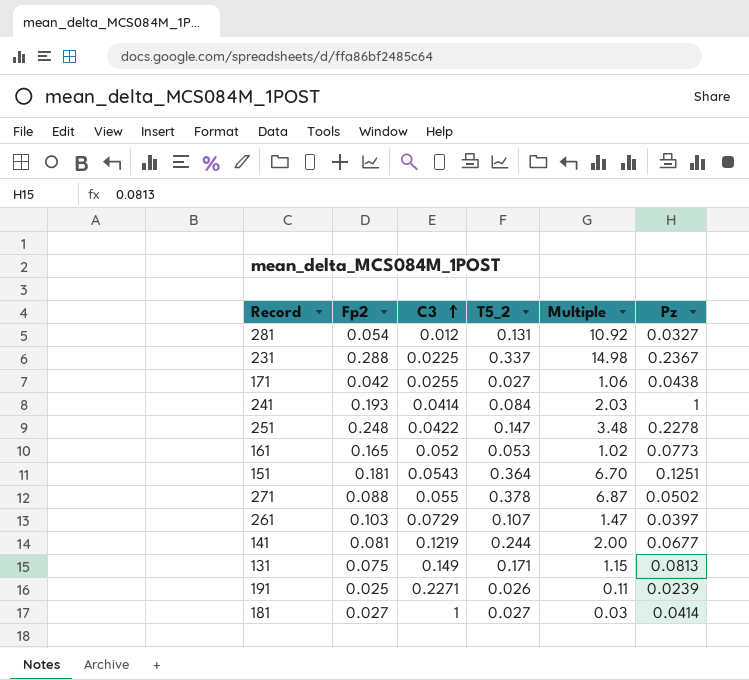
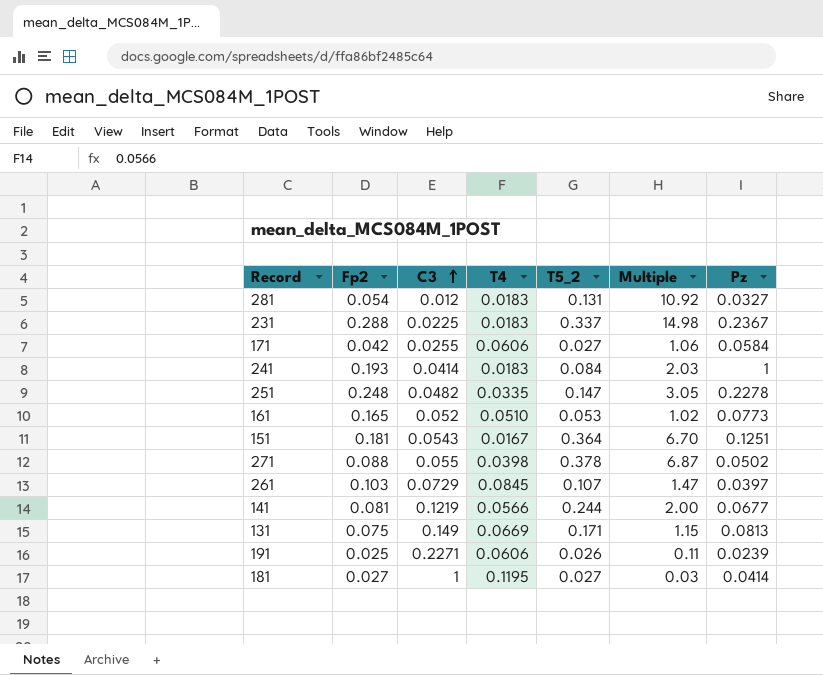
column T4 | position: none -> 4
171 | Pz: 0.0438 -> 0.0584
251 | C3: 0.0422 -> 0.0482
251 | Multiple: 3.48 -> 3.05

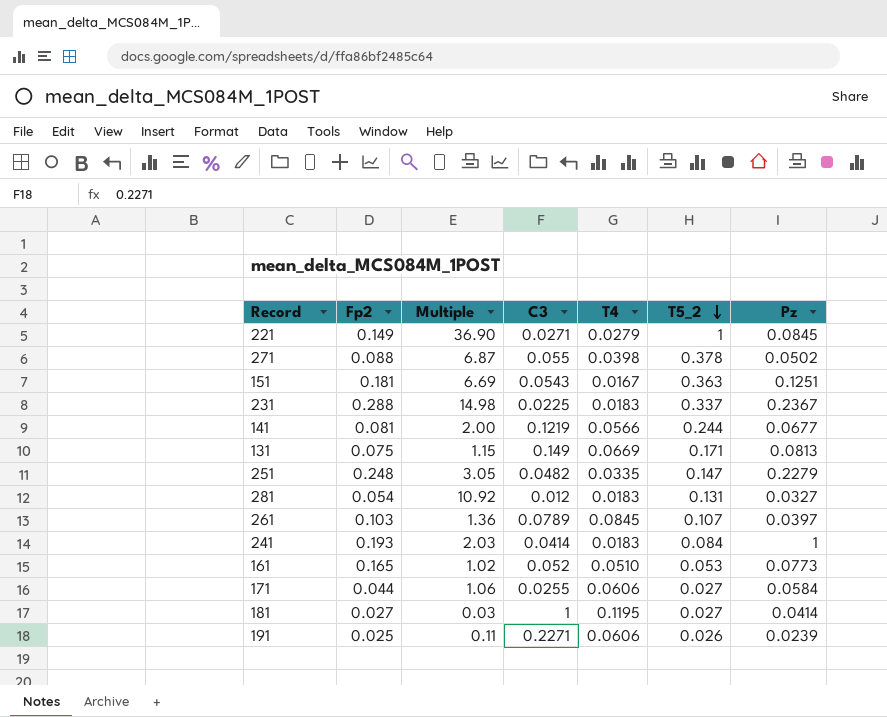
row order: C3 ascending -> T5_2 descending
column Multiple | position: 6 -> 3
row 221: none -> 0.149 | 36.90 | 0.0271 | 0.0279 | 1 | 0.0845
151 | Multiple: 6.70 -> 6.69
151 | T5_2: 0.364 -> 0.363
251 | Pz: 0.2278 -> 0.2279
261 | Multiple: 1.47 -> 1.36
261 | C3: 0.0729 -> 0.0789
171 | Fp2: 0.042 -> 0.044

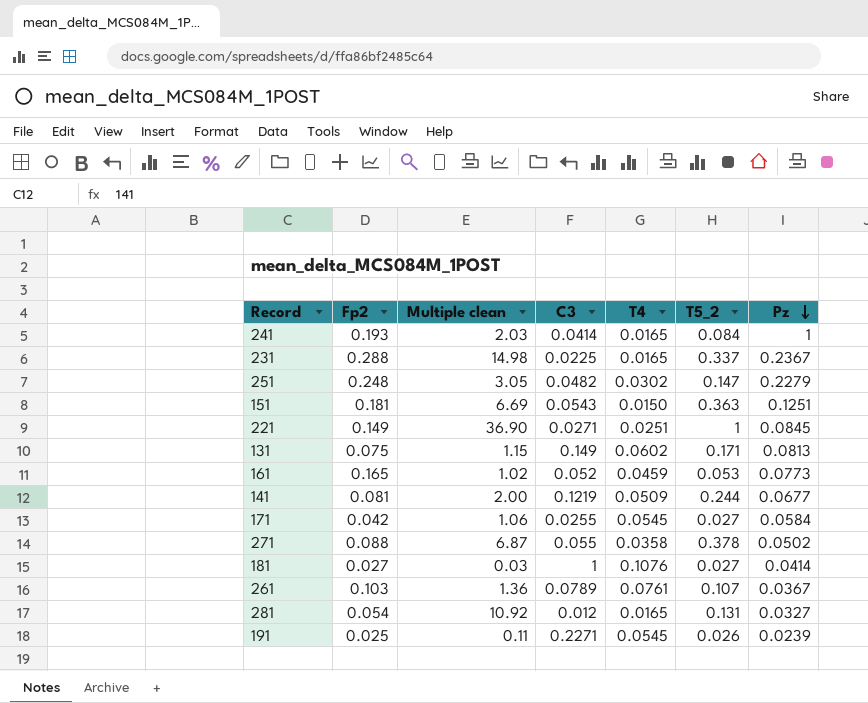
row order: T5_2 descending -> Pz descending
column name: Multiple -> Multiple clean
241 | T4: 0.0183 -> 0.0165
231 | T4: 0.0183 -> 0.0165
251 | T4: 0.0335 -> 0.0302
151 | T4: 0.0167 -> 0.0150
221 | T4: 0.0279 -> 0.0251
131 | T4: 0.0669 -> 0.0602
161 | T4: 0.0510 -> 0.0459
141 | T4: 0.0566 -> 0.0509
171 | Fp2: 0.044 -> 0.042
171 | T4: 0.0606 -> 0.0545
271 | T4: 0.0398 -> 0.0358
181 | T4: 0.1195 -> 0.1076
261 | T4: 0.0845 -> 0.0761
261 | Pz: 0.0397 -> 0.0367
281 | T4: 0.0183 -> 0.0165
191 | T4: 0.0606 -> 0.0545

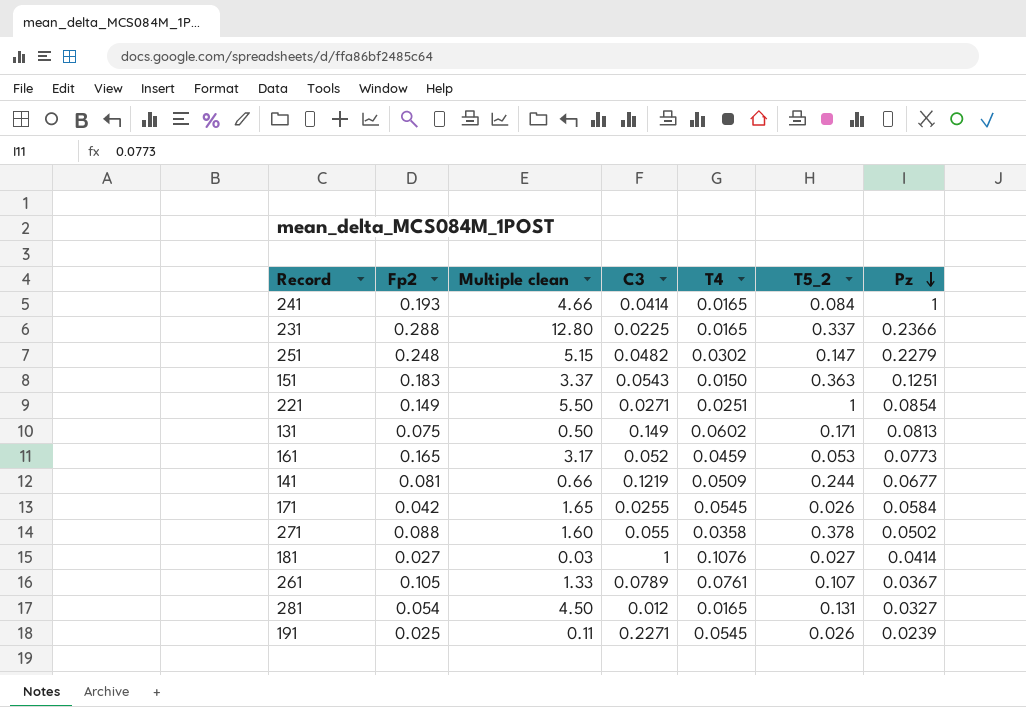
column Multiple clean | formula: [T5_2] / [C3] -> [Fp2] / [C3]
231 | Pz: 0.2367 -> 0.2366
151 | Fp2: 0.181 -> 0.183
221 | Pz: 0.0845 -> 0.0854
171 | T5_2: 0.027 -> 0.026
261 | Fp2: 0.103 -> 0.105

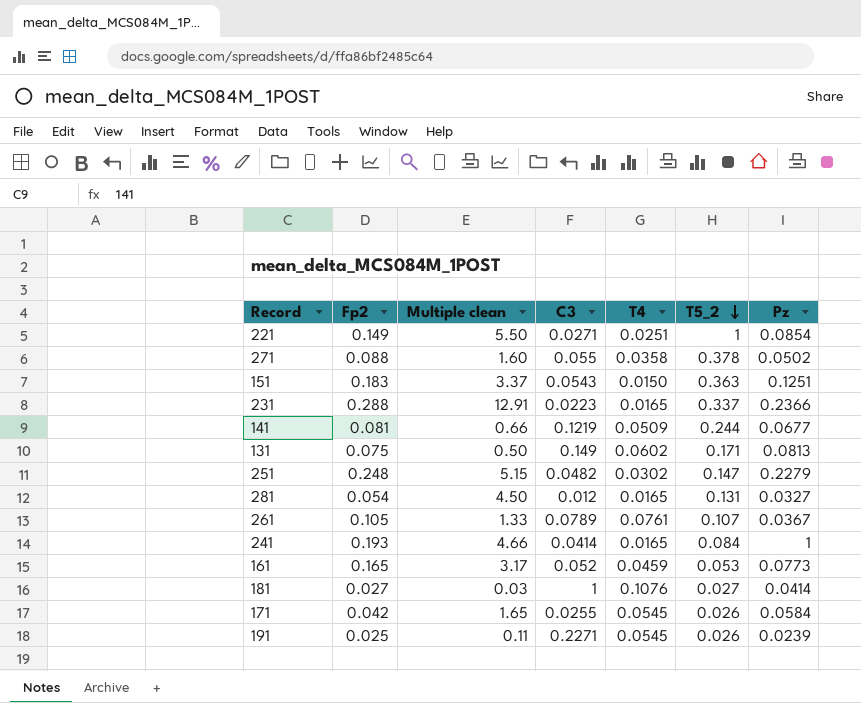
row order: Pz descending -> T5_2 descending
231 | Multiple clean: 12.80 -> 12.91
231 | C3: 0.0225 -> 0.0223

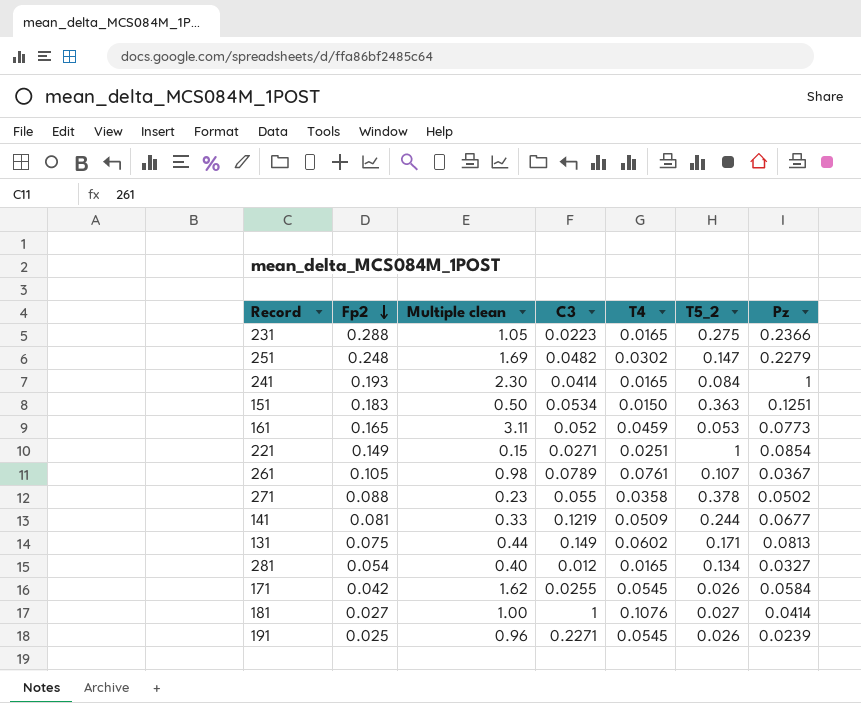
row order: T5_2 descending -> Fp2 descending
column Multiple clean | formula: [Fp2] / [C3] -> [Fp2] / [T5_2]
231 | T5_2: 0.337 -> 0.275
151 | C3: 0.0543 -> 0.0534
281 | T5_2: 0.131 -> 0.134

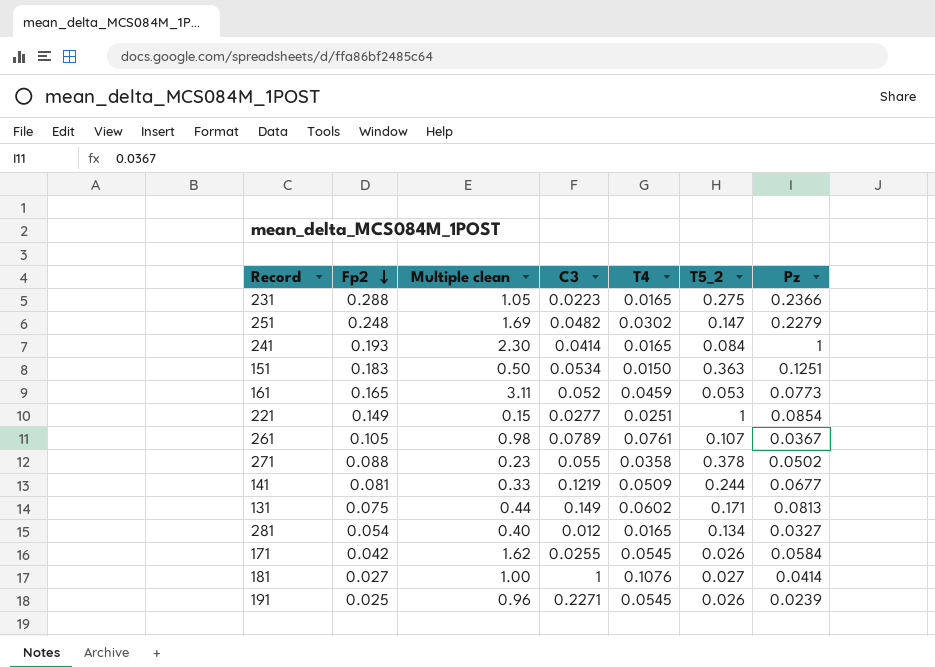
221 | C3: 0.0271 -> 0.0277

